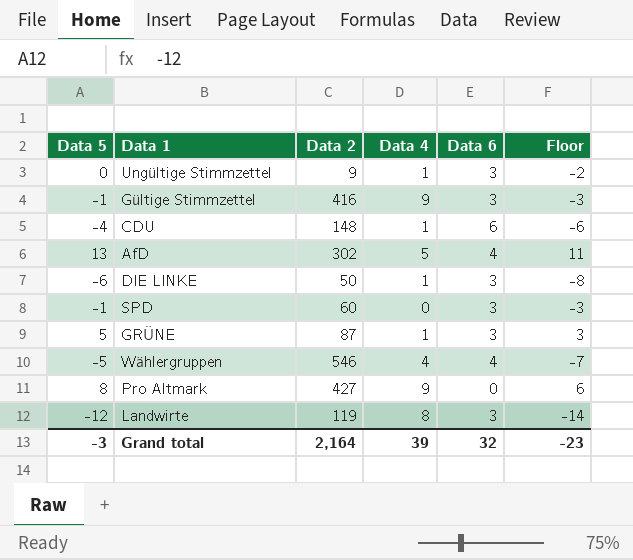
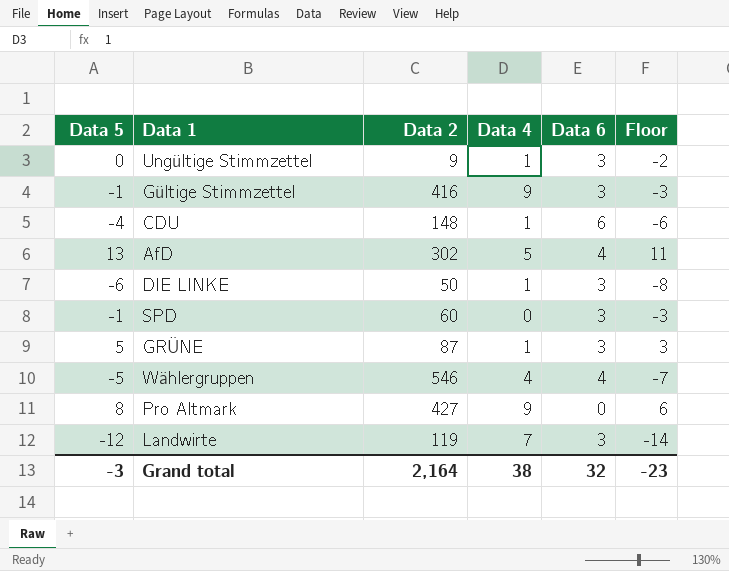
Landwirte | Data 4: 8 -> 7
Grand total | Data 4: 39 -> 38

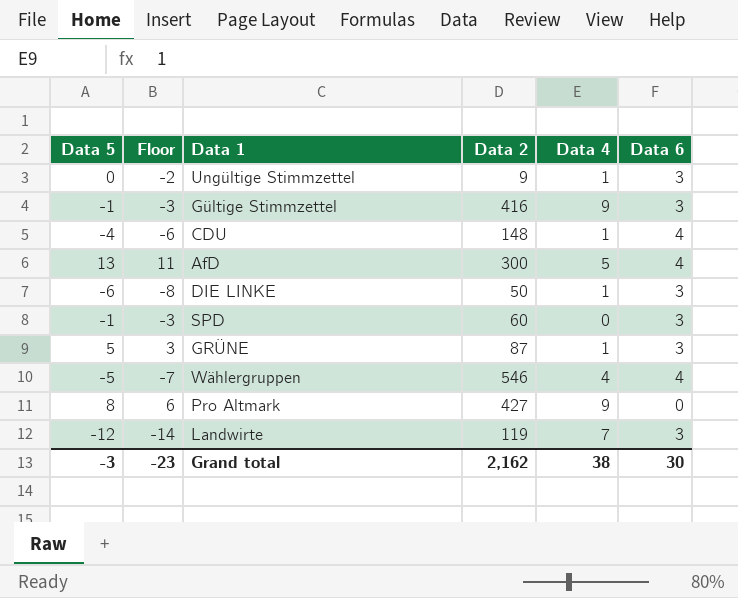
column Floor | position: 6 -> 2
CDU | Data 6: 6 -> 4
AfD | Data 2: 302 -> 300
Grand total | Data 2: 2,164 -> 2,162
Grand total | Data 6: 32 -> 30

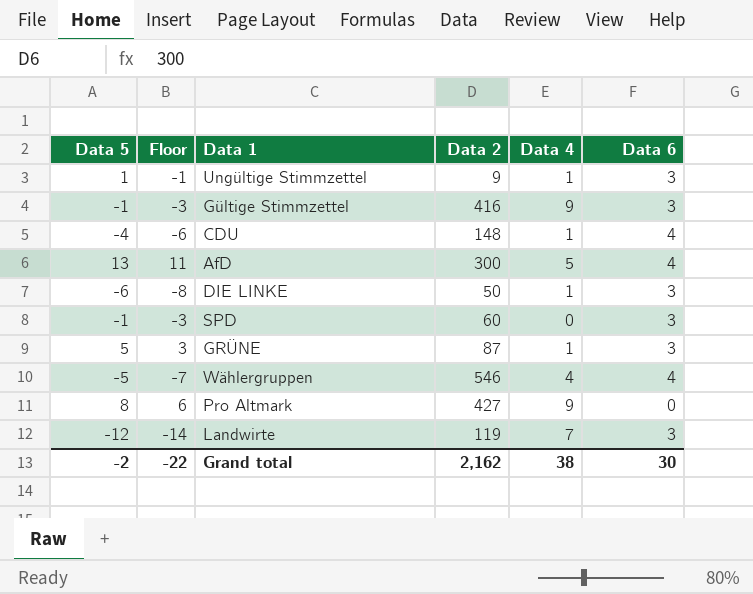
Ungültige Stimmzettel | Data 5: 0 -> 1
Ungültige Stimmzettel | Floor: -2 -> -1
Grand total | Data 5: -3 -> -2
Grand total | Floor: -23 -> -22

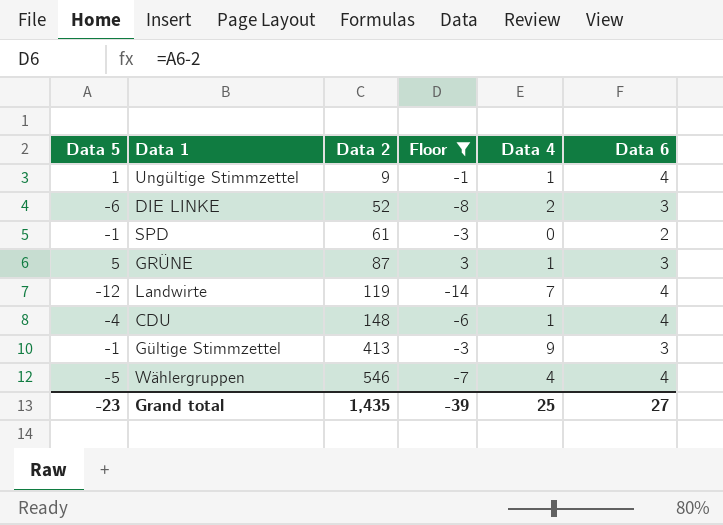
filter: none -> Floor <= 3
row order: none -> Data 2 ascending
column Floor | position: 2 -> 4
Ungültige Stimmzettel | Data 6: 3 -> 4
DIE LINKE | Data 2: 50 -> 52
DIE LINKE | Data 4: 1 -> 2
SPD | Data 2: 60 -> 61
SPD | Data 6: 3 -> 2
Landwirte | Data 6: 3 -> 4
Gültige Stimmzettel | Data 2: 416 -> 413
Grand total | Data 5: -2 -> -23
Grand total | Data 2: 2,162 -> 1,435
Grand total | Floor: -22 -> -39
Grand total | Data 4: 38 -> 25
Grand total | Data 6: 30 -> 27

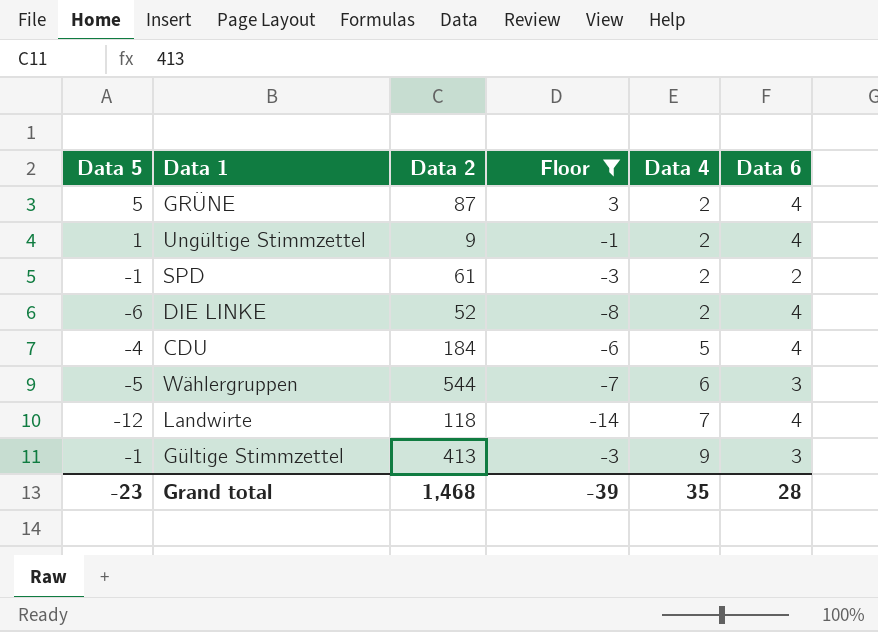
row order: Data 2 ascending -> Data 4 ascending
GRÜNE | Data 4: 1 -> 2
GRÜNE | Data 6: 3 -> 4
Ungültige Stimmzettel | Data 4: 1 -> 2
SPD | Data 4: 0 -> 2
DIE LINKE | Data 6: 3 -> 4
CDU | Data 2: 148 -> 184
CDU | Data 4: 1 -> 5
Wählergruppen | Data 2: 546 -> 544
Wählergruppen | Data 4: 4 -> 6
Wählergruppen | Data 6: 4 -> 3
Landwirte | Data 2: 119 -> 118
Grand total | Data 2: 1,435 -> 1,468
Grand total | Data 4: 25 -> 35
Grand total | Data 6: 27 -> 28

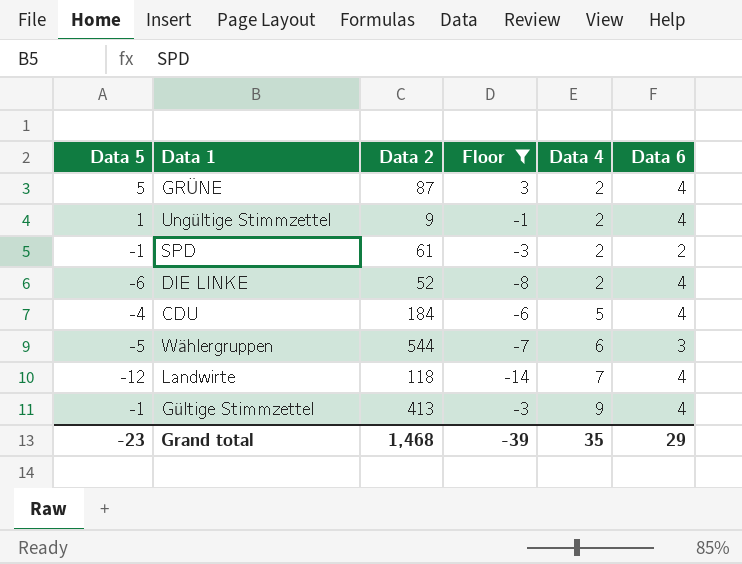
Gültige Stimmzettel | Data 6: 3 -> 4
Grand total | Data 6: 28 -> 29

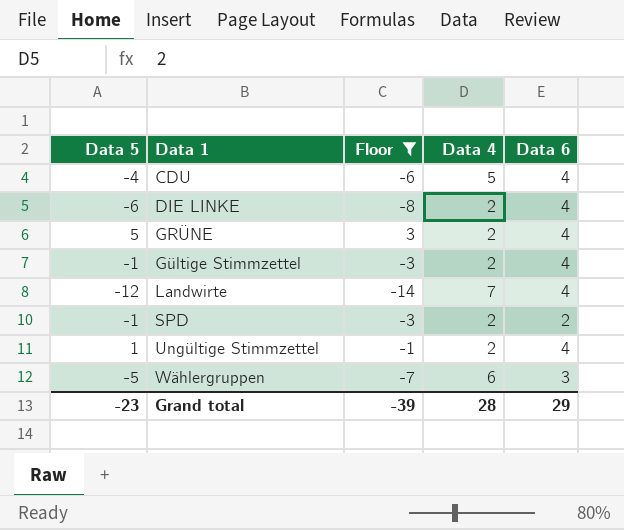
row order: Data 4 ascending -> Data 1 ascending
column Data 2 | position: 3 -> none
Gültige Stimmzettel | Data 4: 9 -> 2
Grand total | Data 4: 35 -> 28

